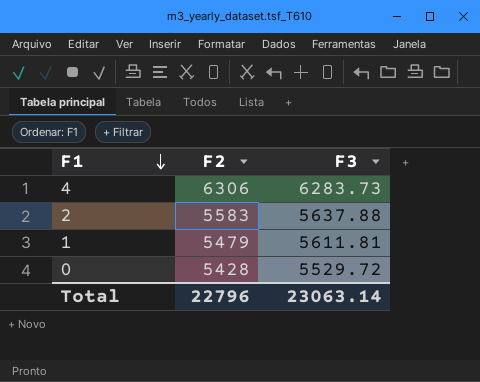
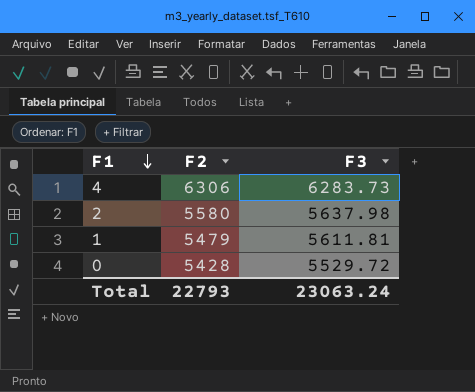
2 | F2: 5583 -> 5580
2 | F3: 5637.88 -> 5637.98
Total | F2: 22796 -> 22793
Total | F3: 23063.14 -> 23063.24

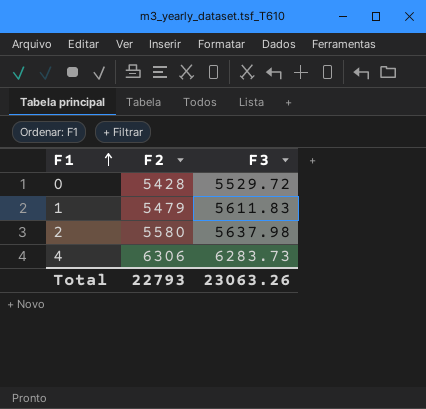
row order: F1 descending -> F1 ascending
1 | F3: 5611.81 -> 5611.83
Total | F3: 23063.24 -> 23063.26

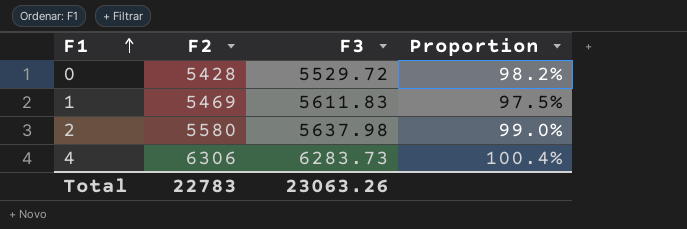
column Proportion | formula: none -> [F2] / [F3]
1 | F2: 5479 -> 5469
Total | F2: 22793 -> 22783

